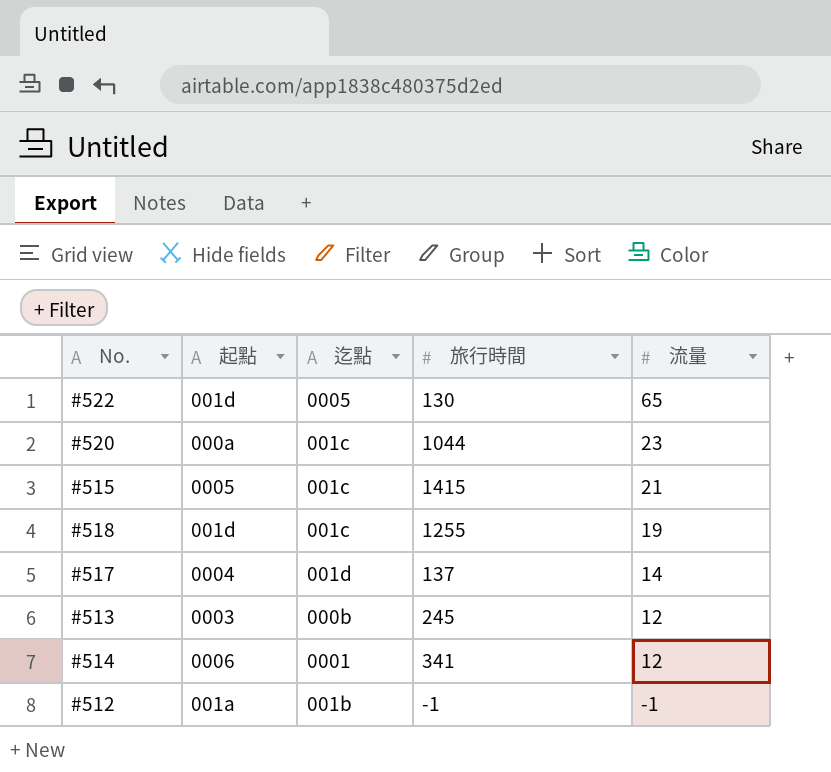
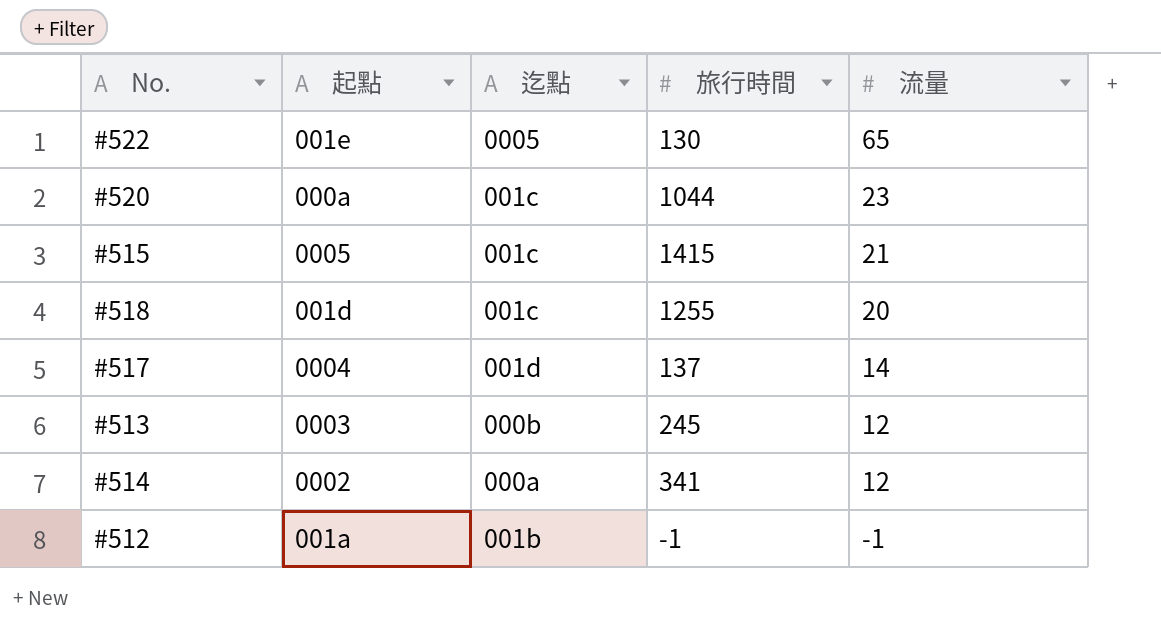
#522 | 起點: 001d -> 001e
#518 | 流量: 19 -> 20
#514 | 起點: 0006 -> 0002
#514 | 迄點: 0001 -> 000a

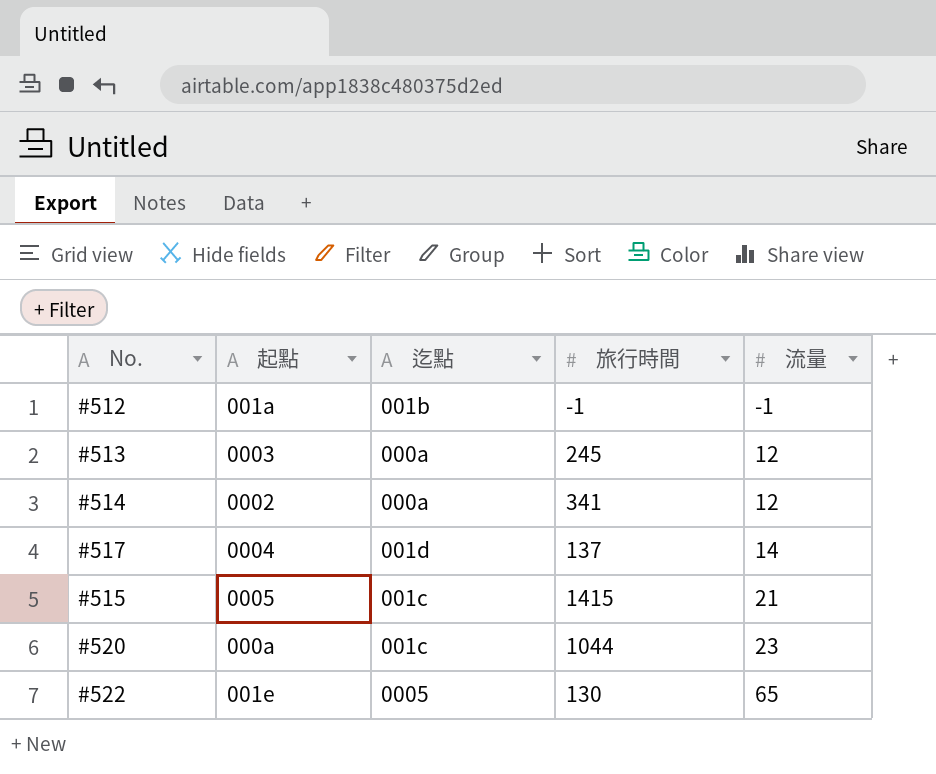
row order: 流量 descending -> 流量 ascending
row #518: 001d | 001c | 1255 | 20 -> none
#513 | 迄點: 000b -> 000a

